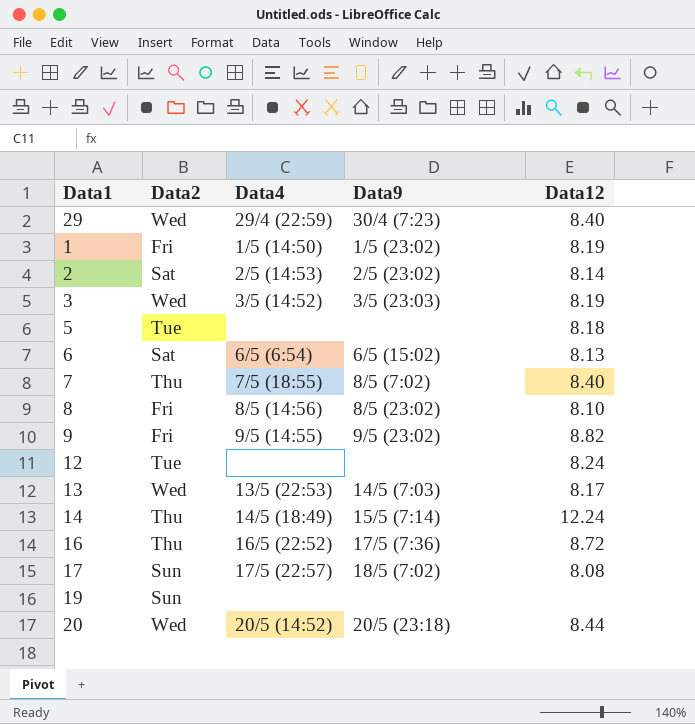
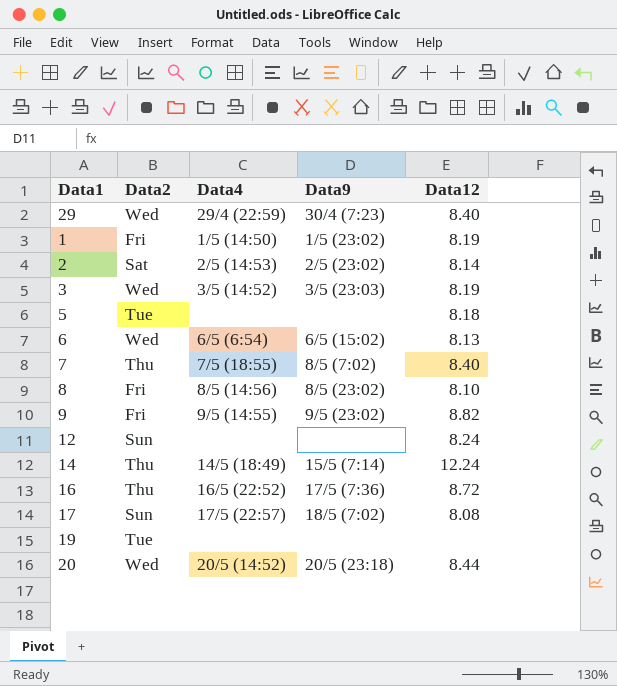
row 13: Wed | 13/5 (22:53) | 14/5 (7:03) | 8.17 -> none
6 | Data2: Sat -> Wed
12 | Data2: Tue -> Sun
19 | Data2: Sun -> Tue

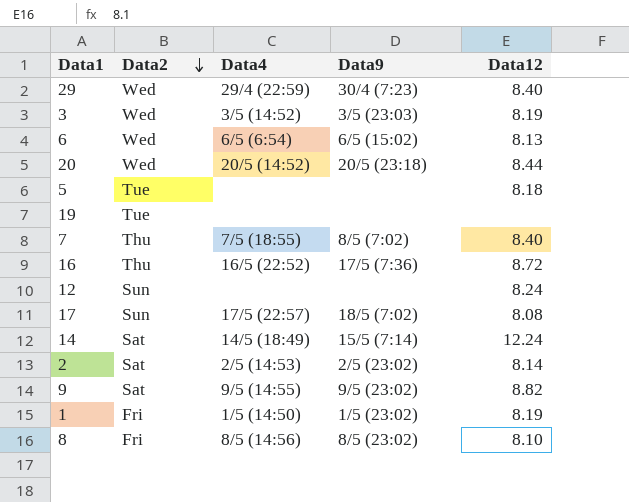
row order: none -> Data2 descending
14 | Data2: Thu -> Sat
9 | Data2: Fri -> Sat

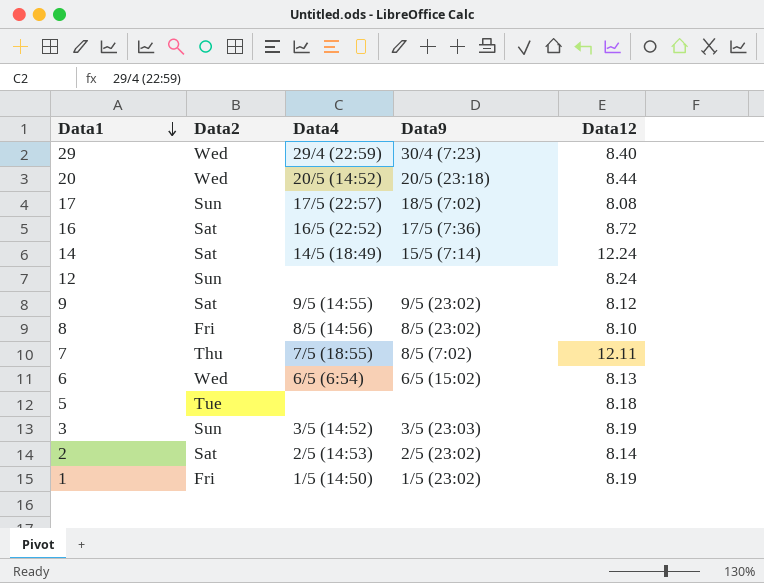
row order: Data2 descending -> Data1 descending
row 19: Tue | none | none | none -> none
16 | Data2: Thu -> Sat
9 | Data12: 8.82 -> 8.12
7 | Data12: 8.40 -> 12.11
3 | Data2: Wed -> Sun

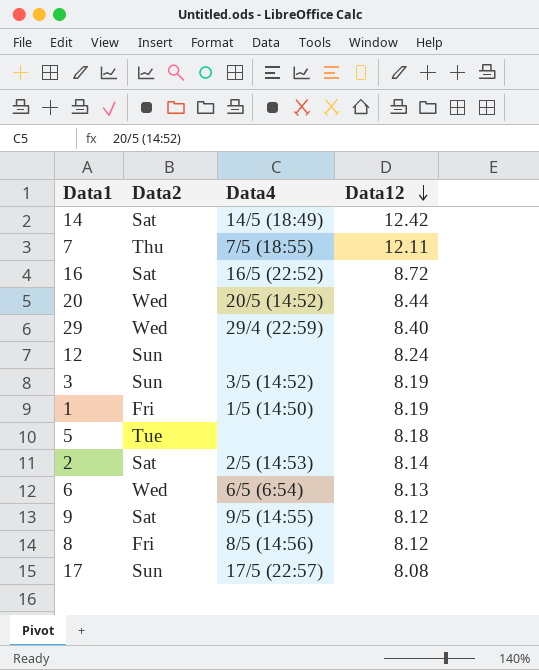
row order: Data1 descending -> Data12 descending
column Data9 | position: 4 -> none
14 | Data12: 12.24 -> 12.42
8 | Data12: 8.10 -> 8.12

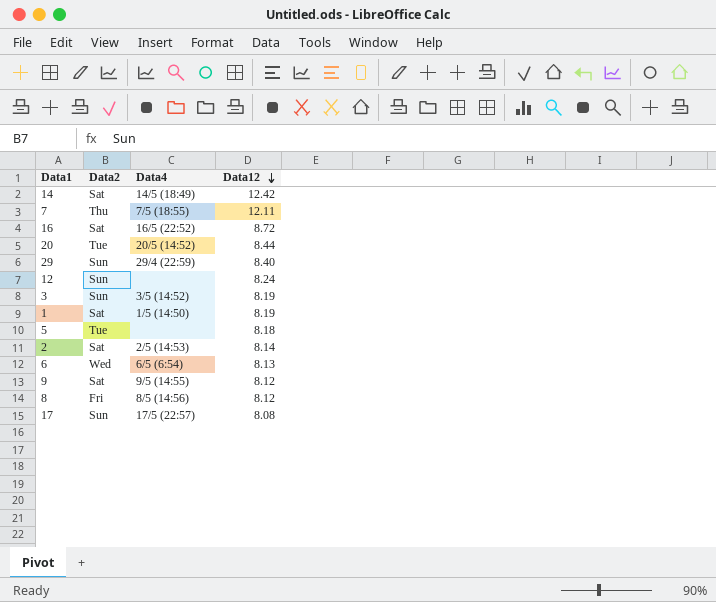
20 | Data2: Wed -> Tue
29 | Data2: Wed -> Sun
1 | Data2: Fri -> Sat

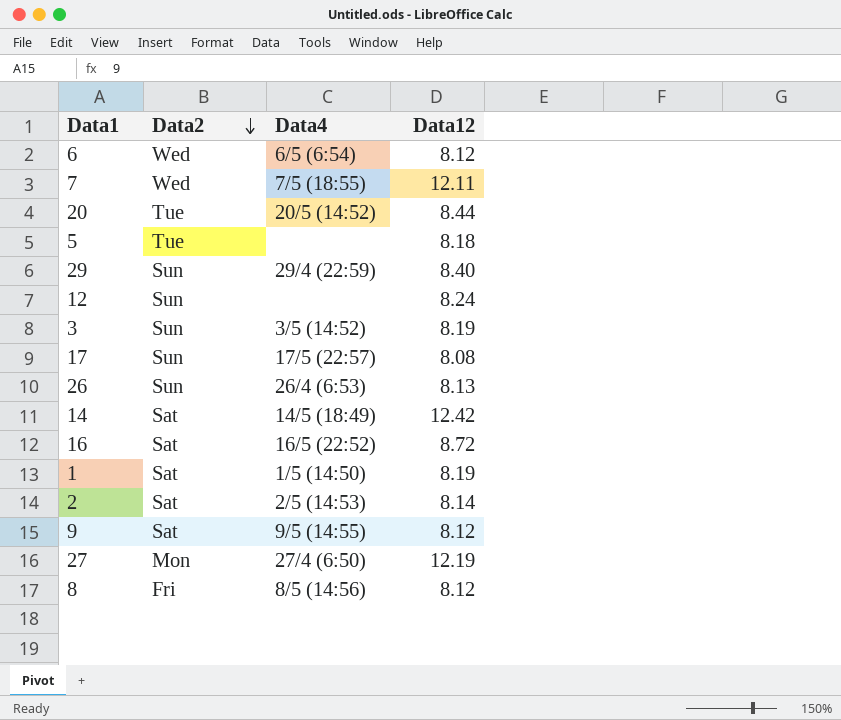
row order: Data12 descending -> Data2 descending
6 | Data12: 8.13 -> 8.12
7 | Data2: Thu -> Wed
row 26: none -> Sun | 26/4 (6:53) | 8.13
row 27: none -> Mon | 27/4 (6:50) | 12.19

